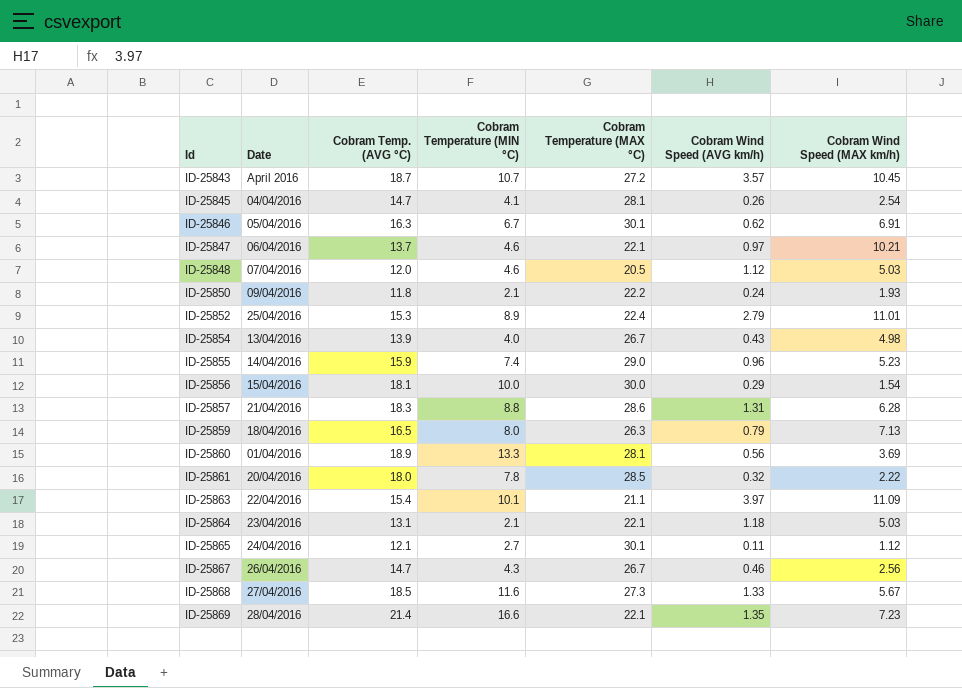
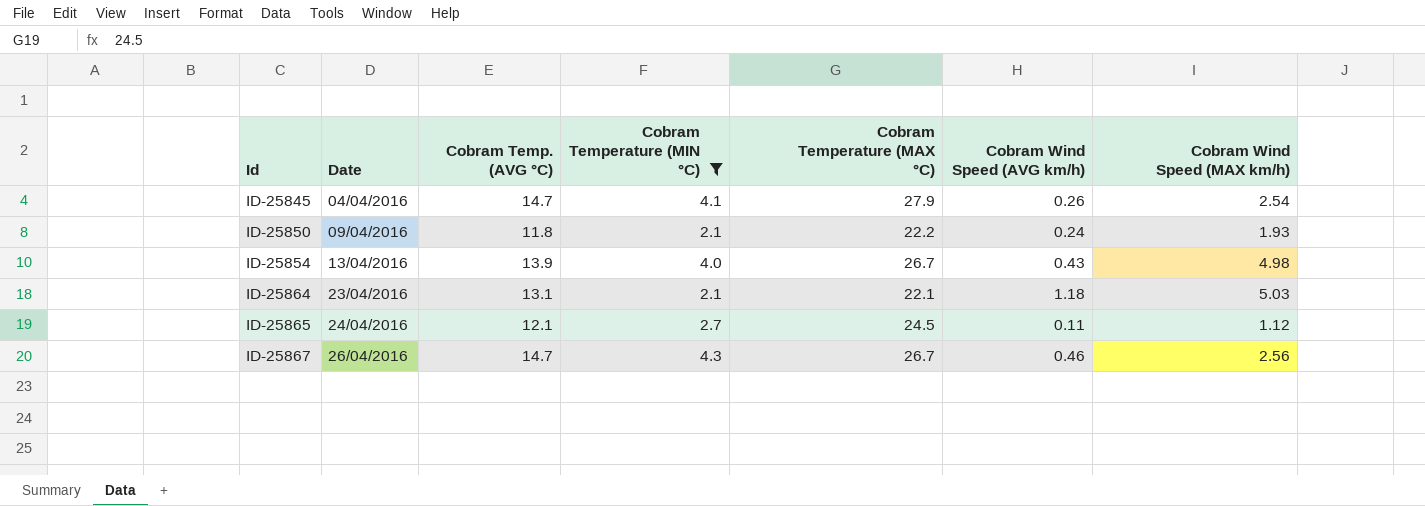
filter: none -> Cobram Temperature (MIN °C) <= 4.3
ID-25845 | Cobram Temperature (MAX °C): 28.1 -> 27.9
ID-25865 | Cobram Temperature (MAX °C): 30.1 -> 24.5

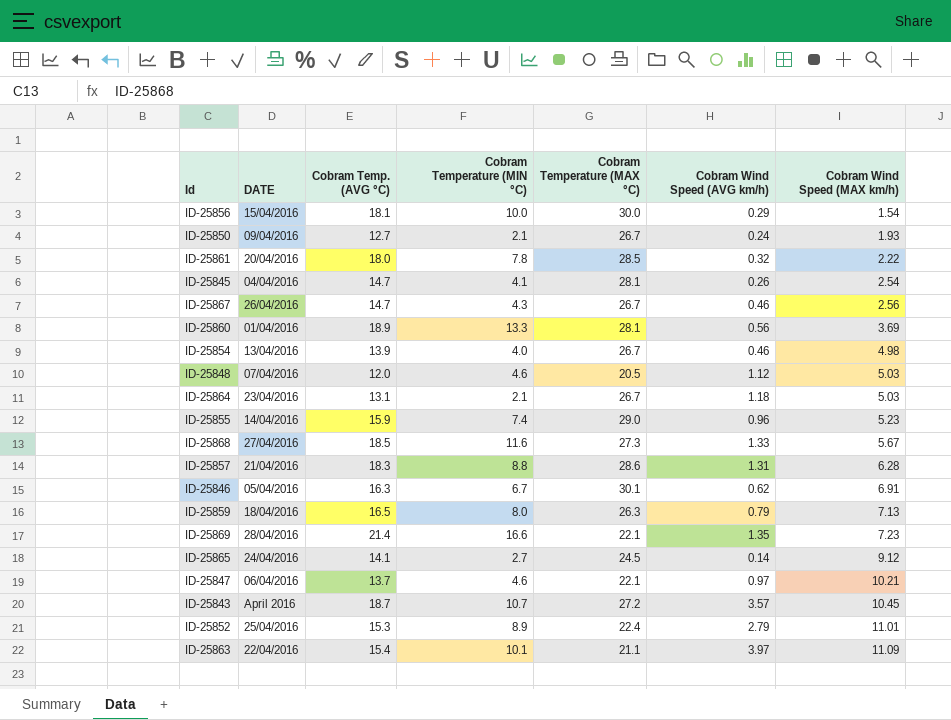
filter: Cobram Temperature (MIN °C) <= 4.3 -> none
row order: Id ascending -> Cobram Wind Speed (MAX km/h) ascending
column name: Date -> DATE
ID-25850 | Cobram Temp. (AVG °C): 11.8 -> 12.7
ID-25850 | Cobram Temperature (MAX °C): 22.2 -> 26.7
ID-25845 | Cobram Temperature (MAX °C): 27.9 -> 28.1
ID-25854 | Cobram Wind Speed (AVG km/h): 0.43 -> 0.46
ID-25864 | Cobram Temperature (MAX °C): 22.1 -> 26.7
ID-25865 | Cobram Temp. (AVG °C): 12.1 -> 14.1
ID-25865 | Cobram Wind Speed (AVG km/h): 0.11 -> 0.14
ID-25865 | Cobram Wind Speed (MAX km/h): 1.12 -> 9.12

